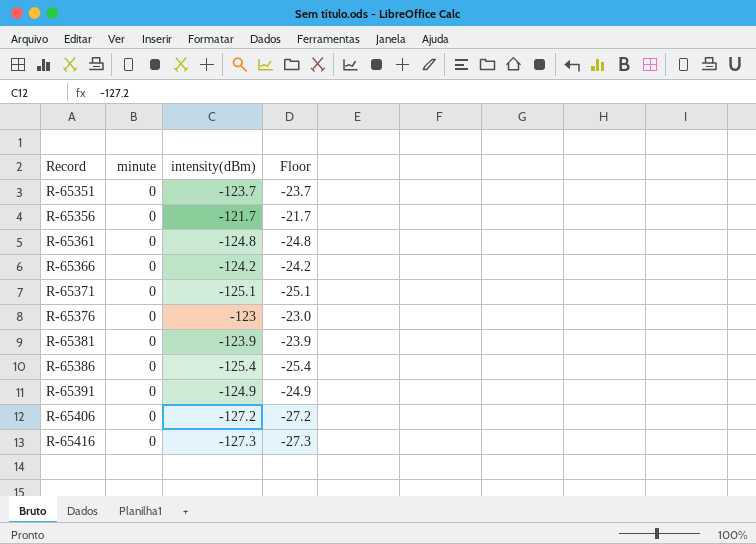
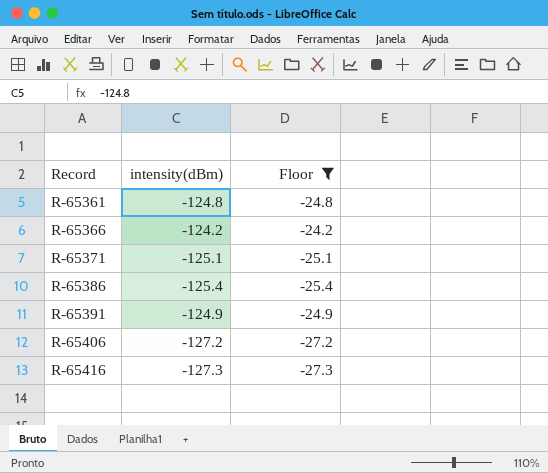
filter: none -> Floor <= -24.2
column minute | position: 2 -> none

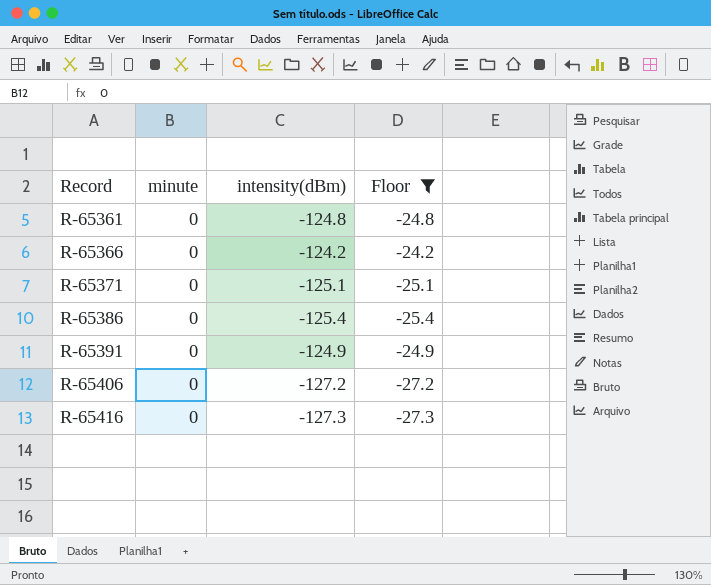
column minute | position: none -> 2

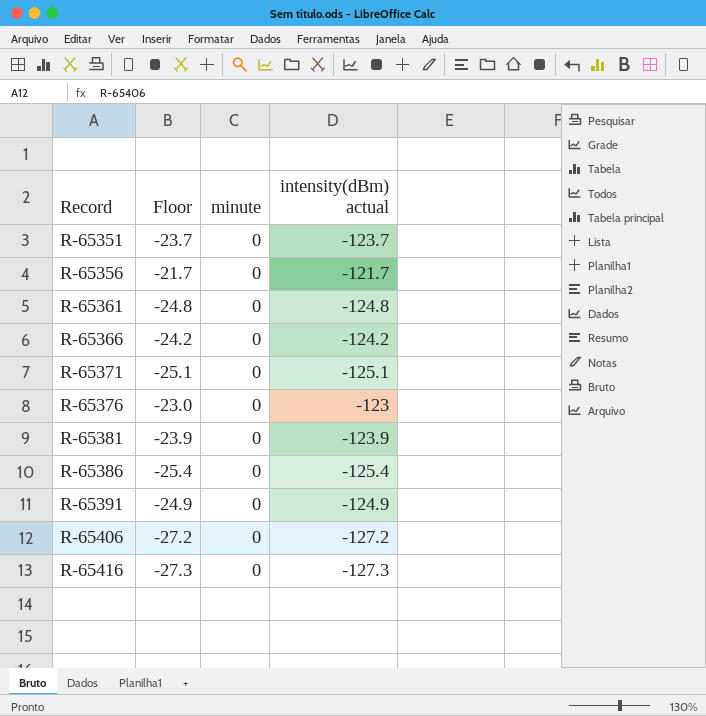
filter: Floor <= -24.2 -> none
column Floor | position: 4 -> 2
column name: intensity(dBm) -> intensity(dBm) actual

